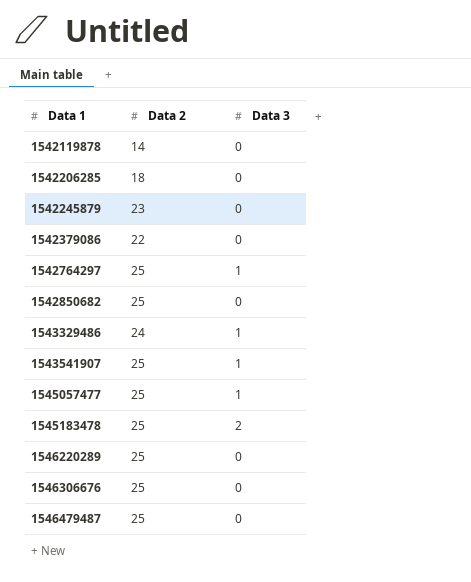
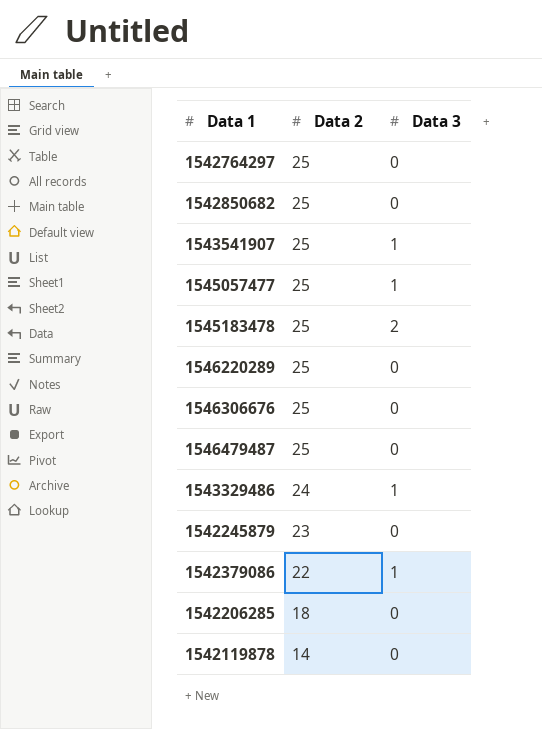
row order: Data 1 ascending -> Data 2 descending
1542764297 | Data 3: 1 -> 0
1542379086 | Data 3: 0 -> 1

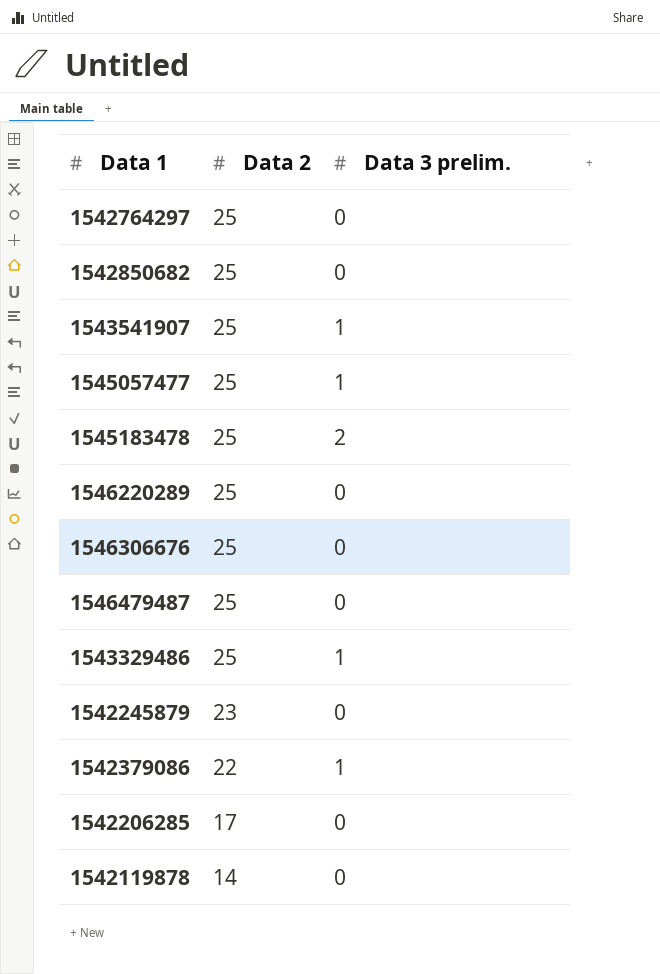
column name: Data 3 -> Data 3 prelim.
1543329486 | Data 2: 24 -> 25
1542206285 | Data 2: 18 -> 17

